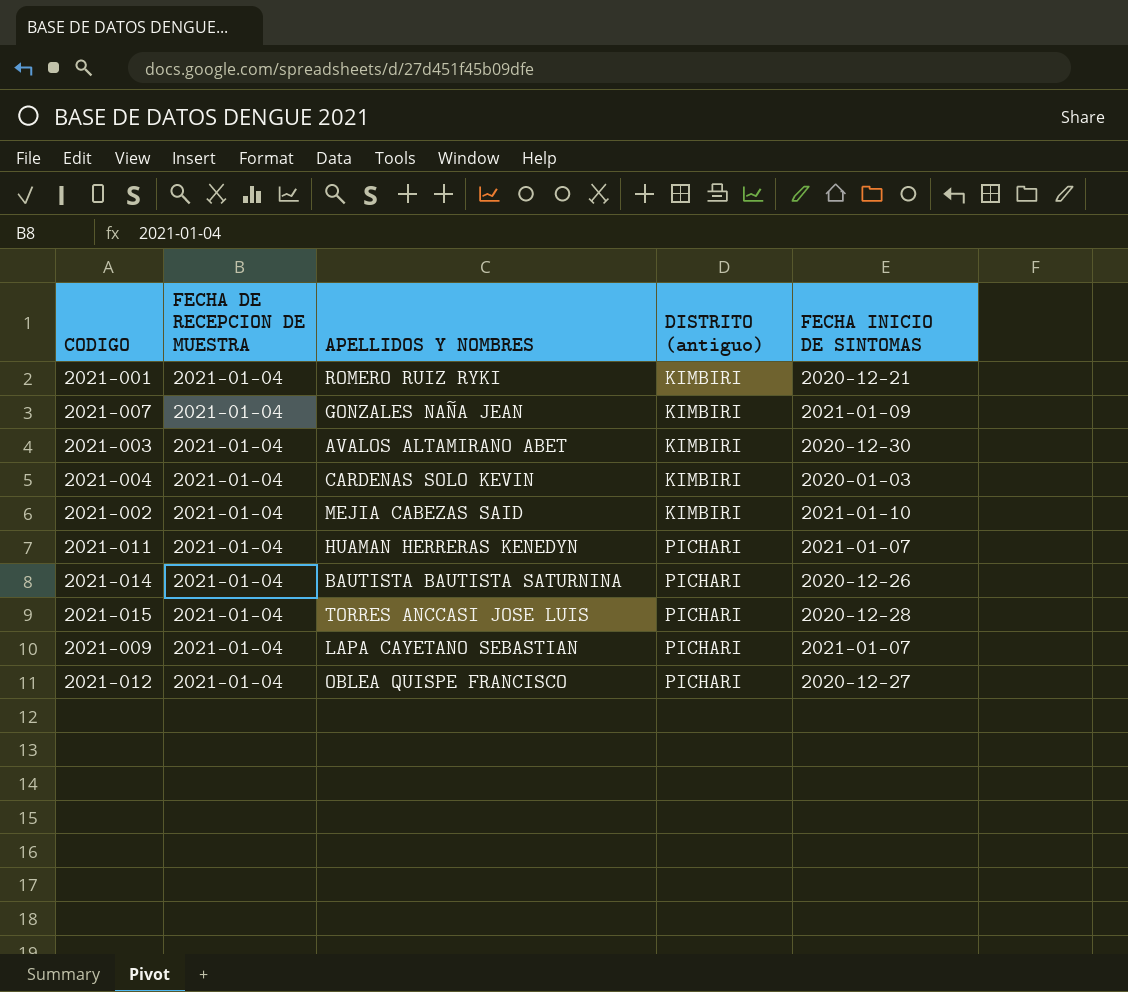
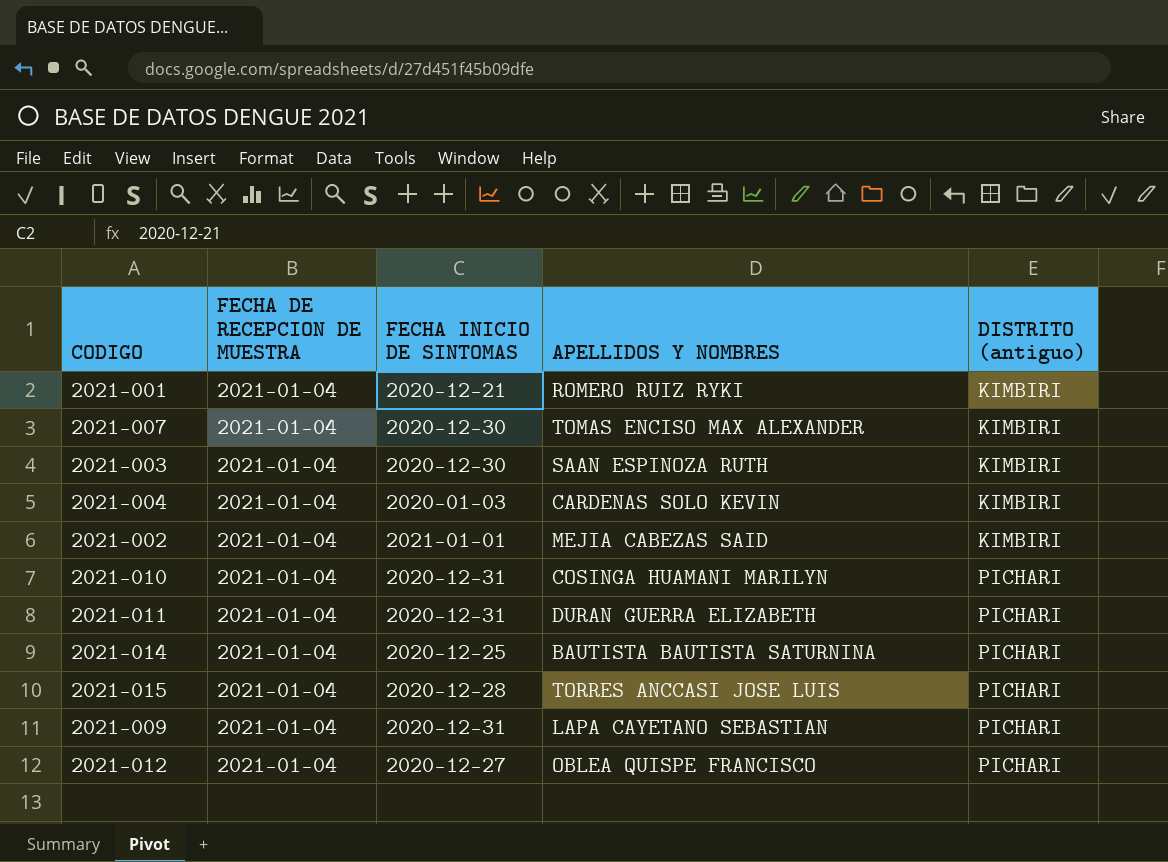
column FECHA INICIO DE SINTOMAS | position: 5 -> 3
2021-007 | FECHA INICIO DE SINTOMAS: 2021-01-09 -> 2020-12-30
2021-007 | APELLIDOS Y NOMBRES: GONZALES NAÑA JEAN -> TOMAS ENCISO MAX ALEXANDER
2021-003 | APELLIDOS Y NOMBRES: AVALOS ALTAMIRANO ABET -> SAAN ESPINOZA RUTH
2021-002 | FECHA INICIO DE SINTOMAS: 2021-01-10 -> 2021-01-01
row 2021-010: none -> 2021-01-04 | 2020-12-31 | COSINGA HUAMANI MARILYN | PICHARI
2021-011 | FECHA INICIO DE SINTOMAS: 2021-01-07 -> 2020-12-31
2021-011 | APELLIDOS Y NOMBRES: HUAMAN HERRERAS KENEDYN -> DURAN GUERRA ELIZABETH
2021-014 | FECHA INICIO DE SINTOMAS: 2020-12-26 -> 2020-12-25
2021-009 | FECHA INICIO DE SINTOMAS: 2021-01-07 -> 2020-12-31

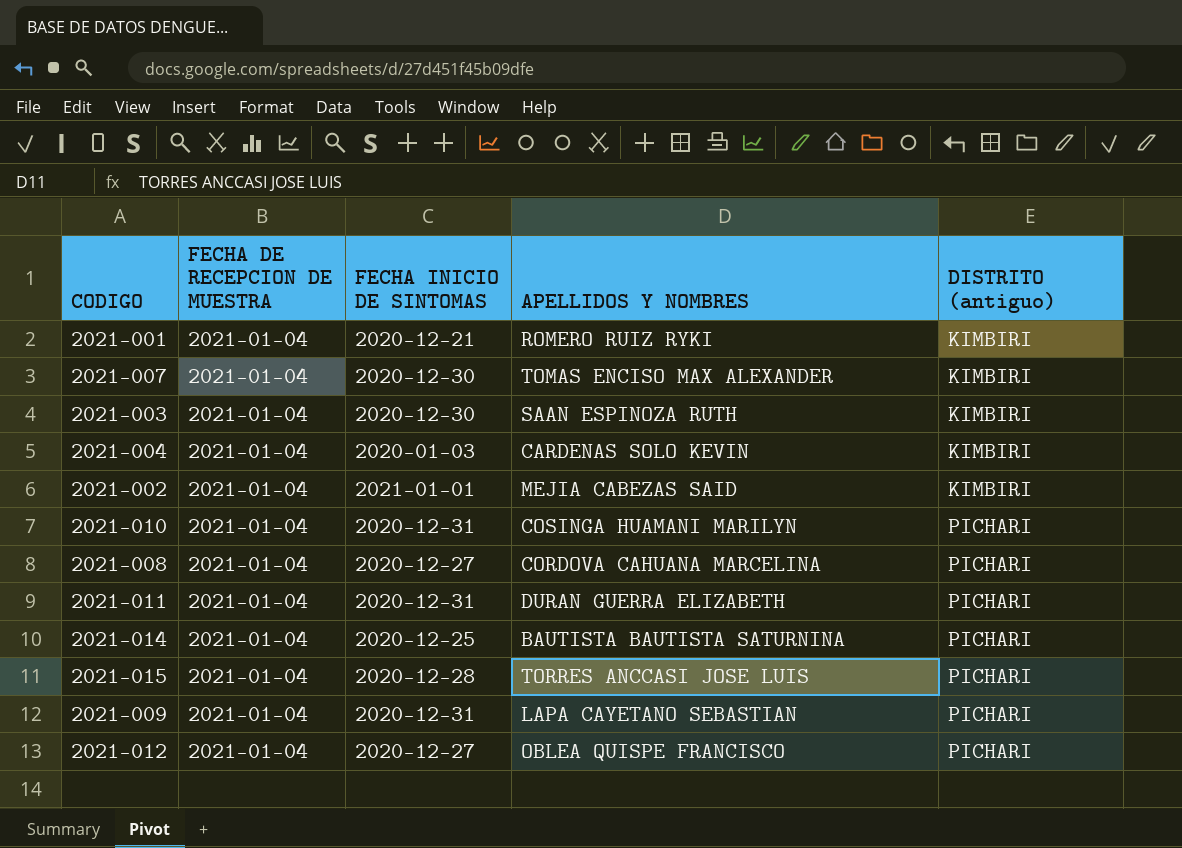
row 2021-008: none -> 2021-01-04 | 2020-12-27 | CORDOVA CAHUANA MARCELINA | PICHARI

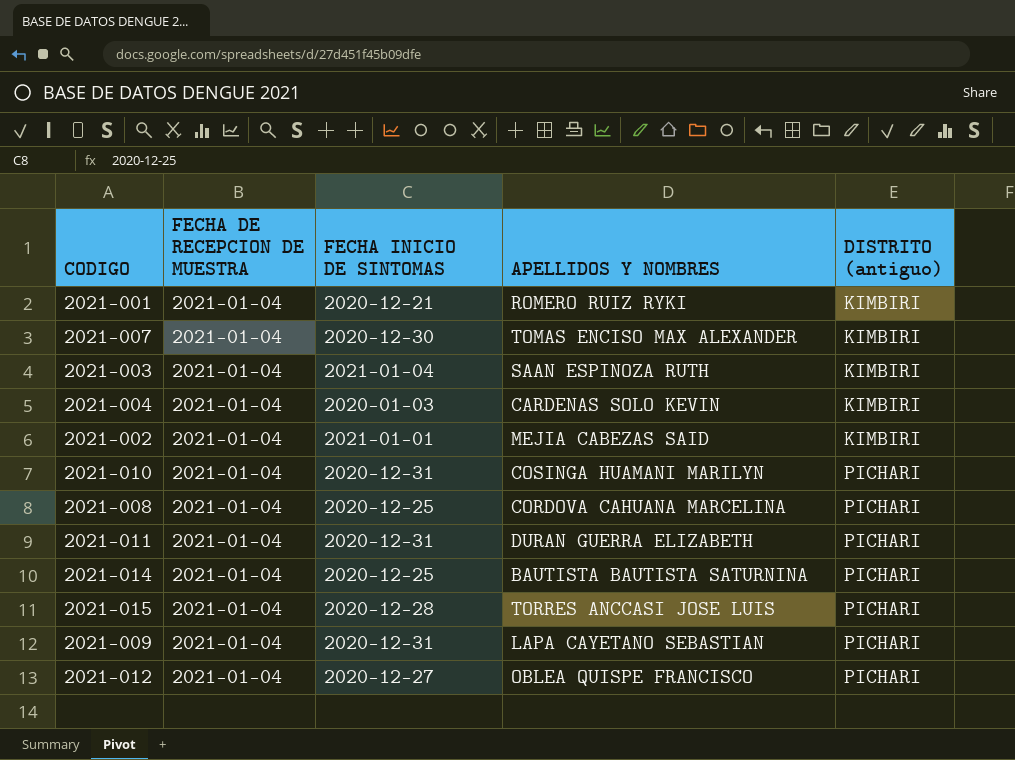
2021-003 | FECHA INICIO DE SINTOMAS: 2020-12-30 -> 2021-01-04
2021-008 | FECHA INICIO DE SINTOMAS: 2020-12-27 -> 2020-12-25

